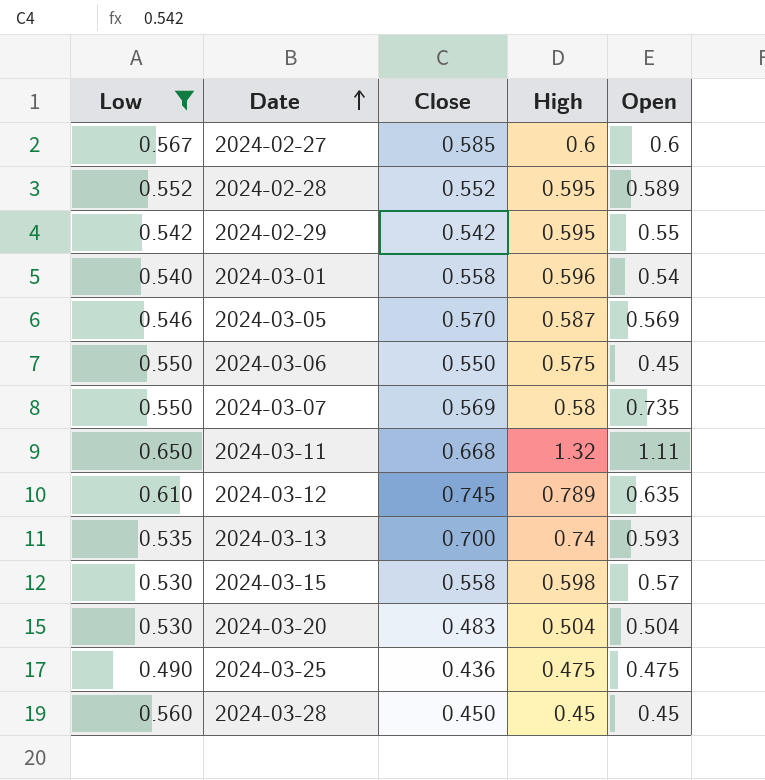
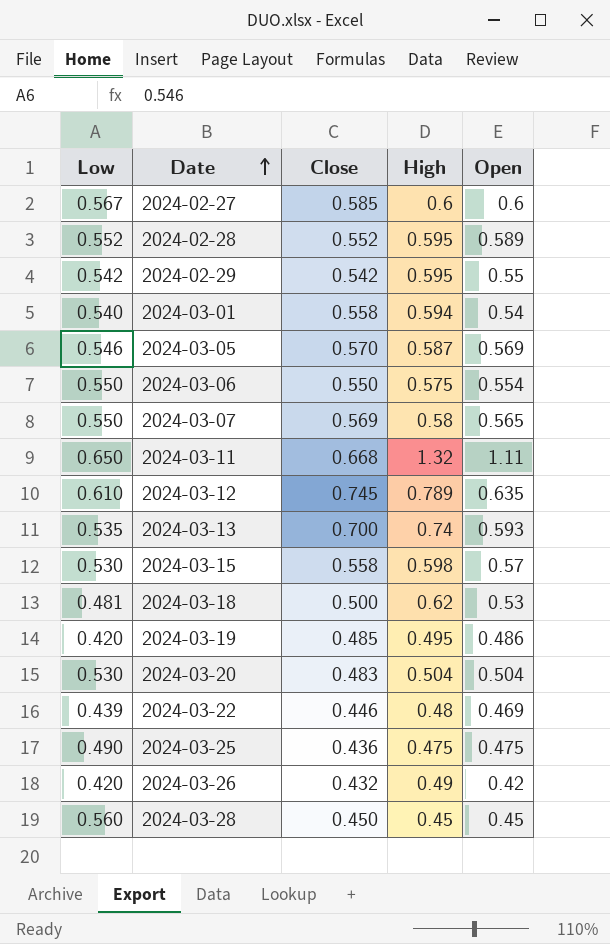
filter: Low >= 0.490 -> none
2024-03-01 | High: 0.596 -> 0.594
2024-03-06 | Open: 0.45 -> 0.554
2024-03-07 | Open: 0.735 -> 0.565

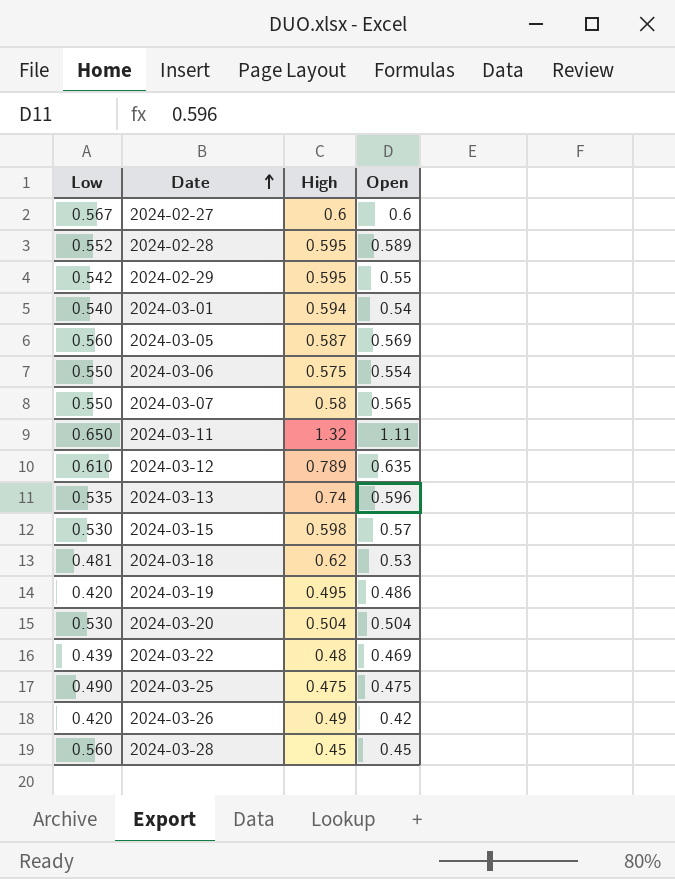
column Close | position: 3 -> none
2024-03-05 | Low: 0.546 -> 0.560
2024-03-13 | Open: 0.593 -> 0.596

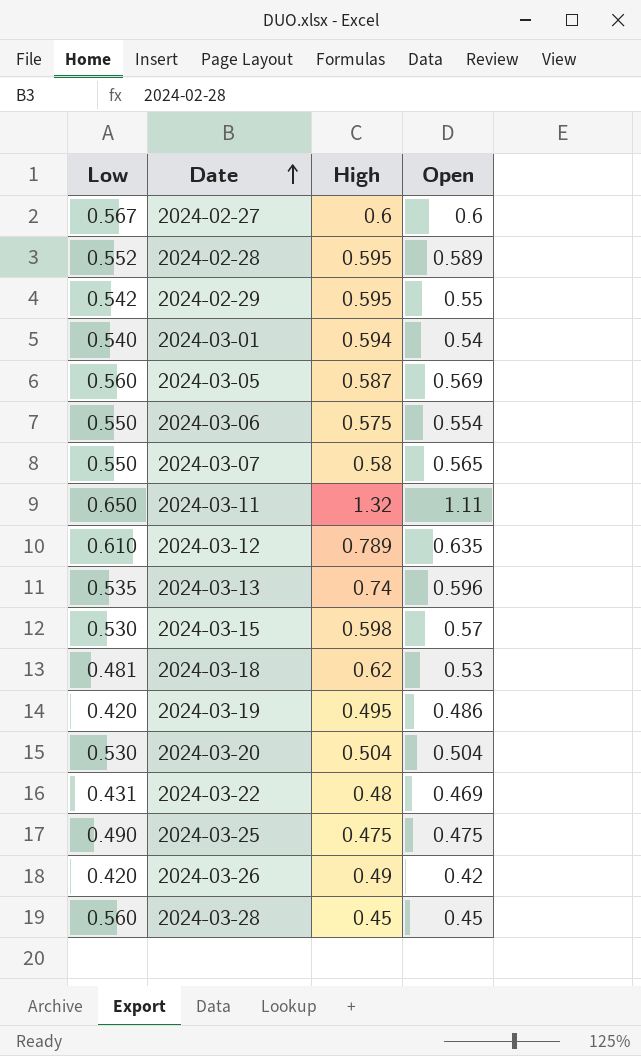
2024-03-22 | Low: 0.439 -> 0.431

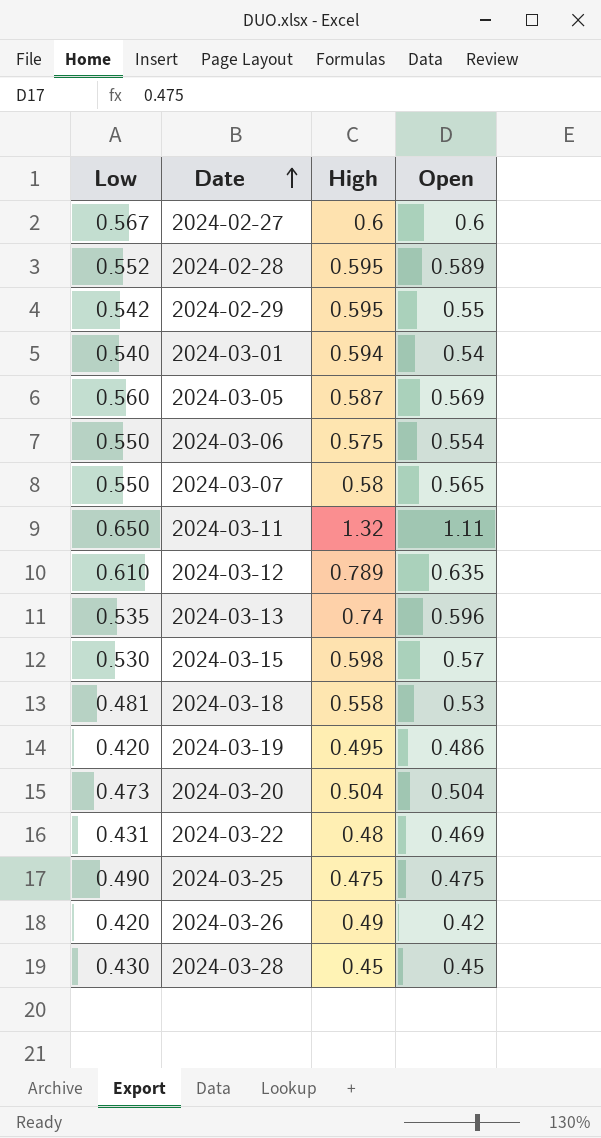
2024-03-18 | High: 0.62 -> 0.558
2024-03-20 | Low: 0.530 -> 0.473
2024-03-28 | Low: 0.560 -> 0.430

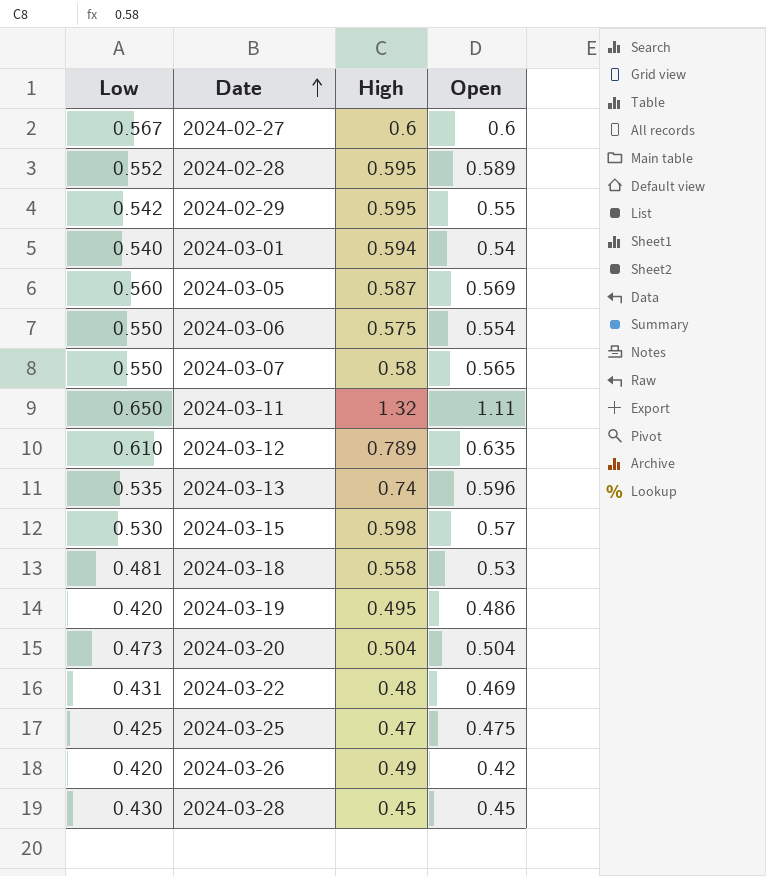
2024-03-25 | Low: 0.490 -> 0.425
2024-03-25 | High: 0.475 -> 0.47

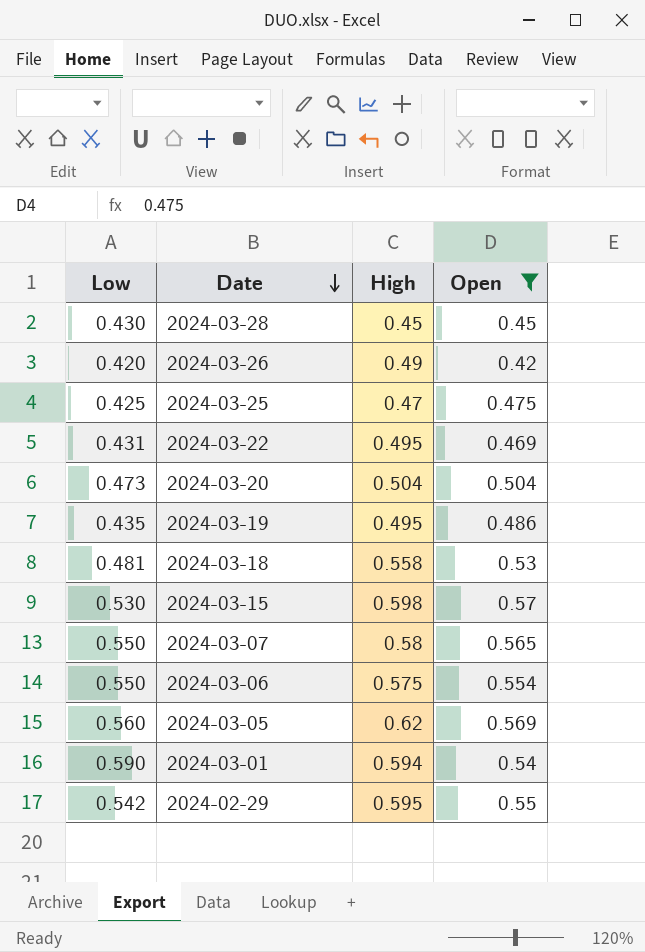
filter: none -> Open <= 0.57
row order: Date ascending -> Date descending
2024-03-22 | High: 0.48 -> 0.495
2024-03-19 | Low: 0.420 -> 0.435
2024-03-05 | High: 0.587 -> 0.62
2024-03-01 | Low: 0.540 -> 0.590

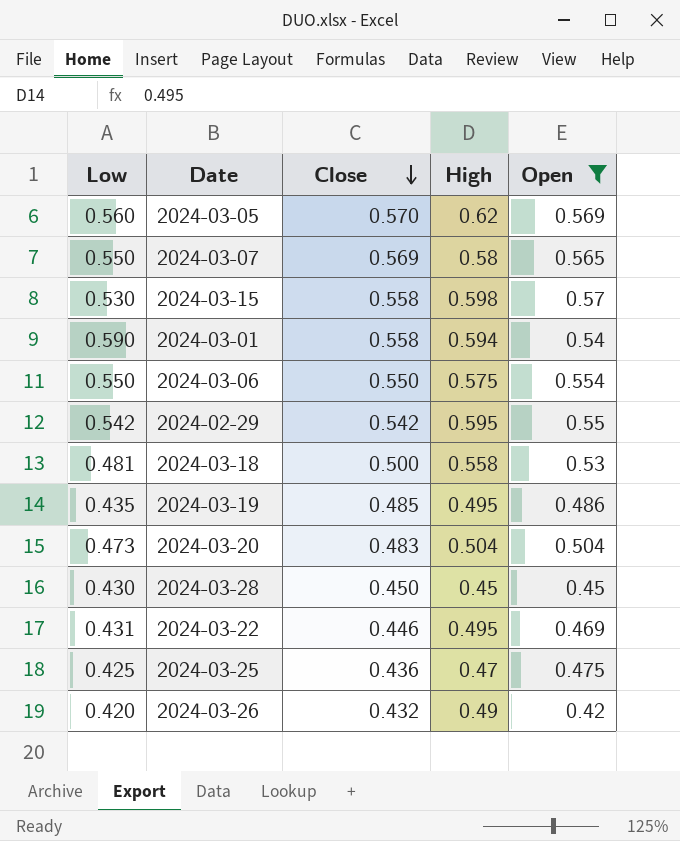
row order: Date descending -> Close descending
column Close | position: none -> 3

